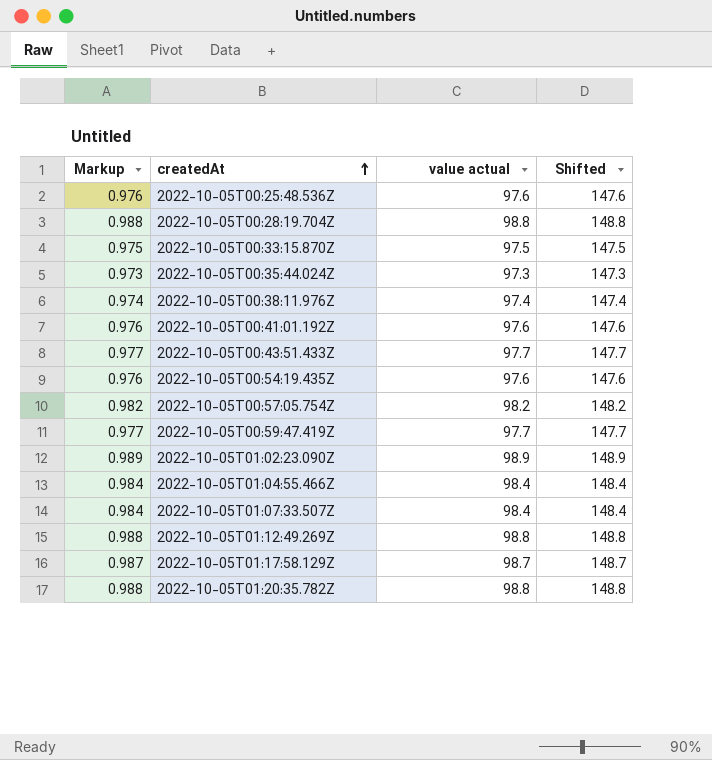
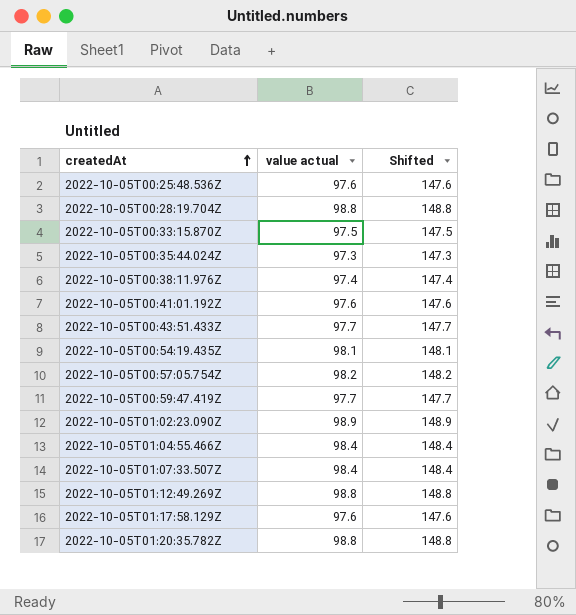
column Markup | formula: [value actual] * 0.01 -> none
2022-10-05T00:54:19.435Z | value actual: 97.6 -> 98.1
2022-10-05T00:54:19.435Z | Shifted: 147.6 -> 148.1
2022-10-05T01:17:58.129Z | value actual: 98.7 -> 97.6
2022-10-05T01:17:58.129Z | Shifted: 148.7 -> 147.6

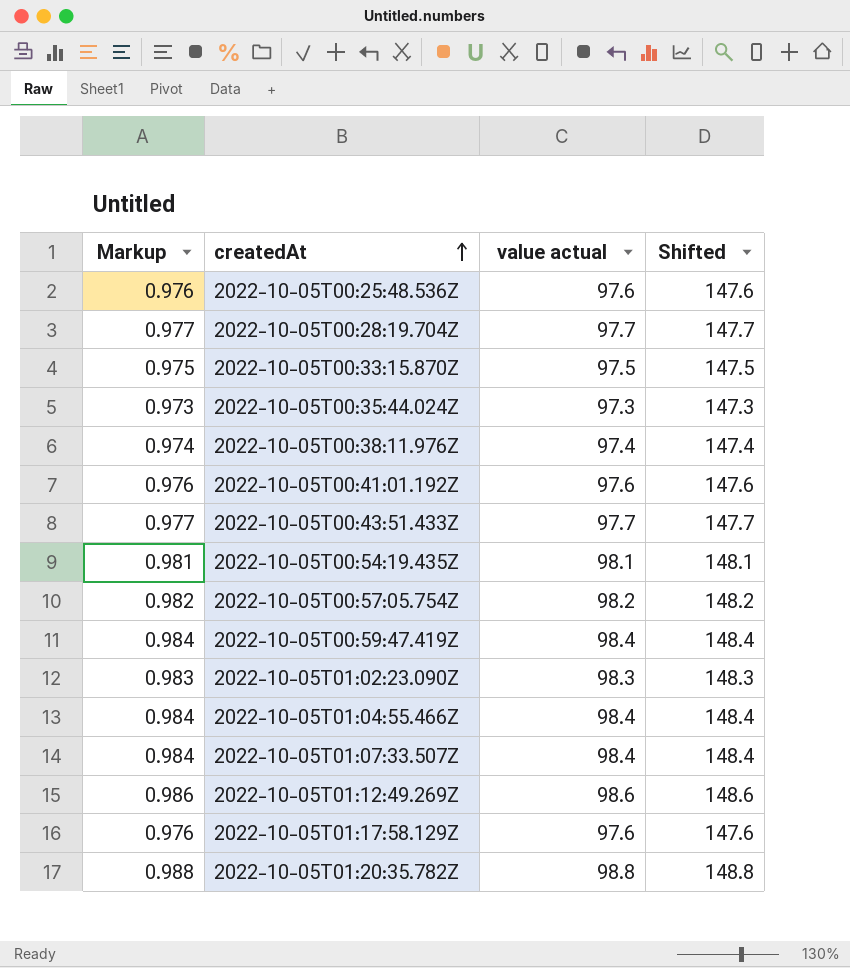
column Markup | formula: none -> [value actual] * 0.01
2022-10-05T00:28:19.704Z | value actual: 98.8 -> 97.7
2022-10-05T00:28:19.704Z | Shifted: 148.8 -> 147.7
2022-10-05T00:59:47.419Z | value actual: 97.7 -> 98.4
2022-10-05T00:59:47.419Z | Shifted: 147.7 -> 148.4
2022-10-05T01:02:23.090Z | value actual: 98.9 -> 98.3
2022-10-05T01:02:23.090Z | Shifted: 148.9 -> 148.3
2022-10-05T01:12:49.269Z | value actual: 98.8 -> 98.6
2022-10-05T01:12:49.269Z | Shifted: 148.8 -> 148.6

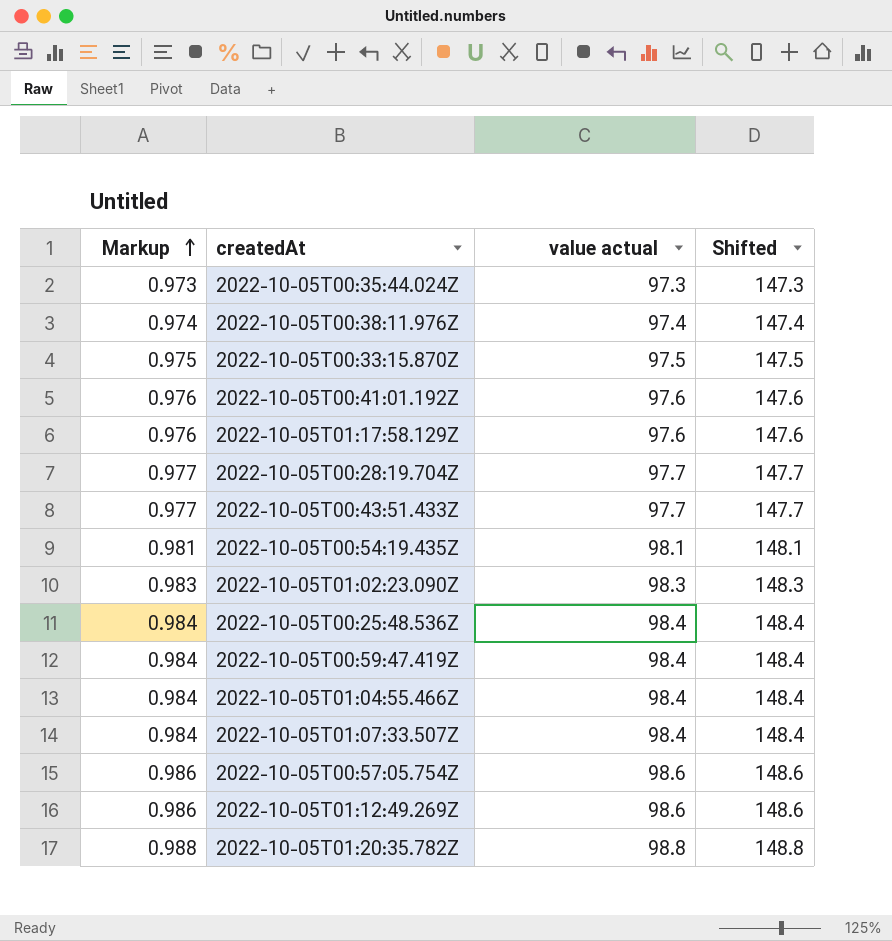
row order: createdAt ascending -> Markup ascending
2022-10-05T00:25:48.536Z | Markup: 0.976 -> 0.984
2022-10-05T00:25:48.536Z | value actual: 97.6 -> 98.4
2022-10-05T00:25:48.536Z | Shifted: 147.6 -> 148.4
2022-10-05T00:57:05.754Z | Markup: 0.982 -> 0.986
2022-10-05T00:57:05.754Z | value actual: 98.2 -> 98.6
2022-10-05T00:57:05.754Z | Shifted: 148.2 -> 148.6

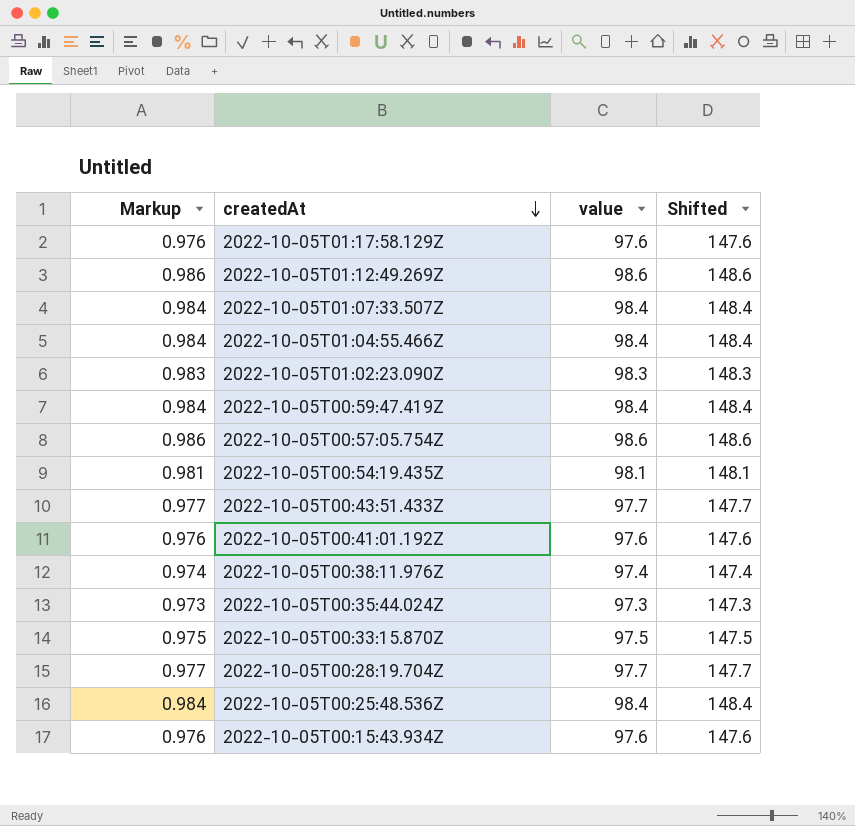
row order: Markup ascending -> createdAt descending
column name: value actual -> value
row 2022-10-05T01:20:35.782Z: 0.988 | 98.8 | 148.8 -> none
row 2022-10-05T00:15:43.934Z: none -> 0.976 | 97.6 | 147.6

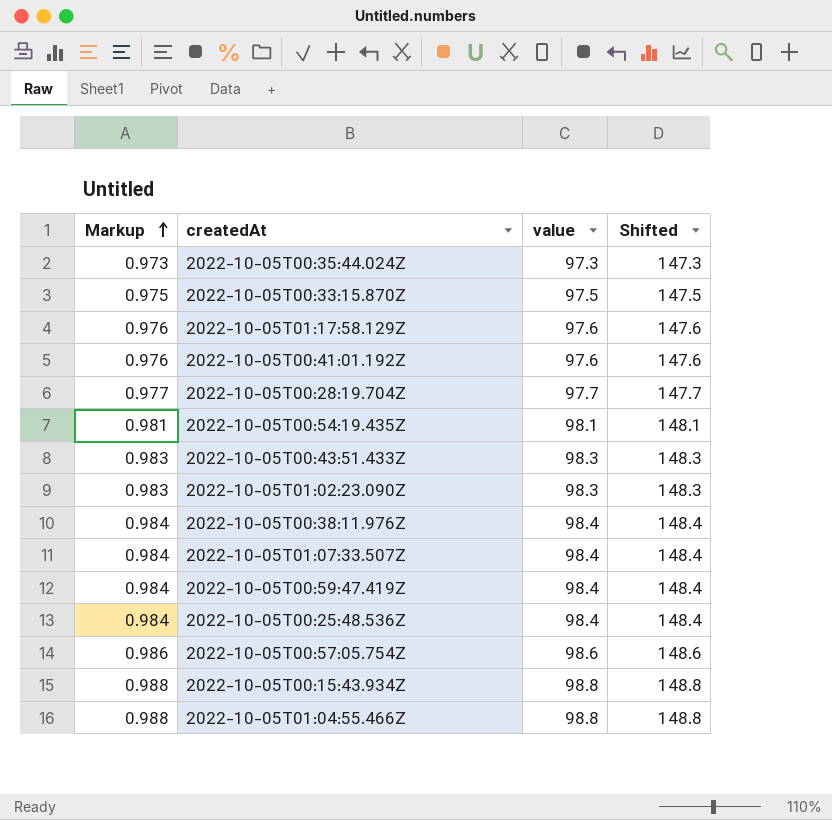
row order: createdAt descending -> Markup ascending
row 2022-10-05T01:12:49.269Z: 0.986 | 98.6 | 148.6 -> none
2022-10-05T00:43:51.433Z | Markup: 0.977 -> 0.983
2022-10-05T00:43:51.433Z | value: 97.7 -> 98.3
2022-10-05T00:43:51.433Z | Shifted: 147.7 -> 148.3
2022-10-05T00:38:11.976Z | Markup: 0.974 -> 0.984
2022-10-05T00:38:11.976Z | value: 97.4 -> 98.4
2022-10-05T00:38:11.976Z | Shifted: 147.4 -> 148.4
2022-10-05T00:15:43.934Z | Markup: 0.976 -> 0.988
2022-10-05T00:15:43.934Z | value: 97.6 -> 98.8
2022-10-05T00:15:43.934Z | Shifted: 147.6 -> 148.8
2022-10-05T01:04:55.466Z | Markup: 0.984 -> 0.988
2022-10-05T01:04:55.466Z | value: 98.4 -> 98.8
2022-10-05T01:04:55.466Z | Shifted: 148.4 -> 148.8

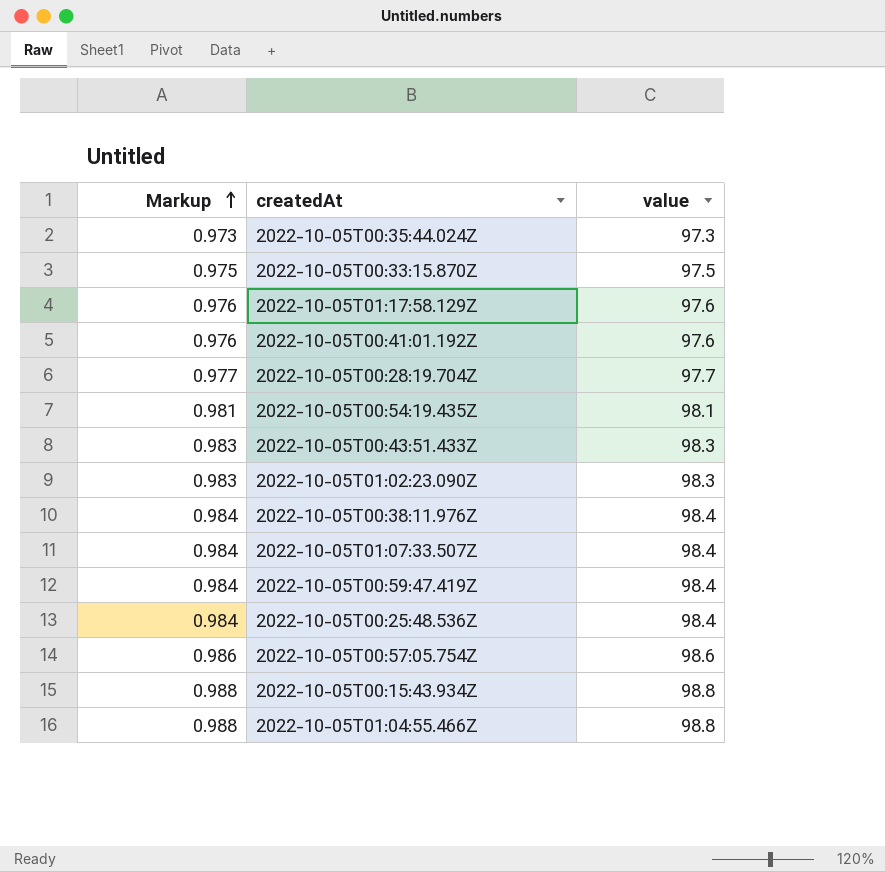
column Shifted | formula: [value] + 50 -> none

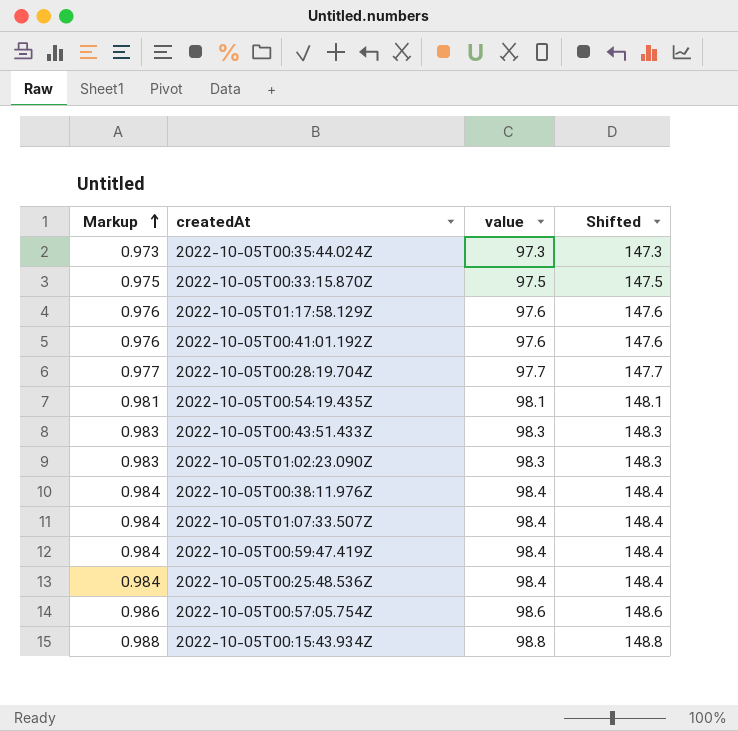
column Shifted | formula: none -> [value] + 50
row 2022-10-05T01:04:55.466Z: 0.988 | 98.8 -> none

